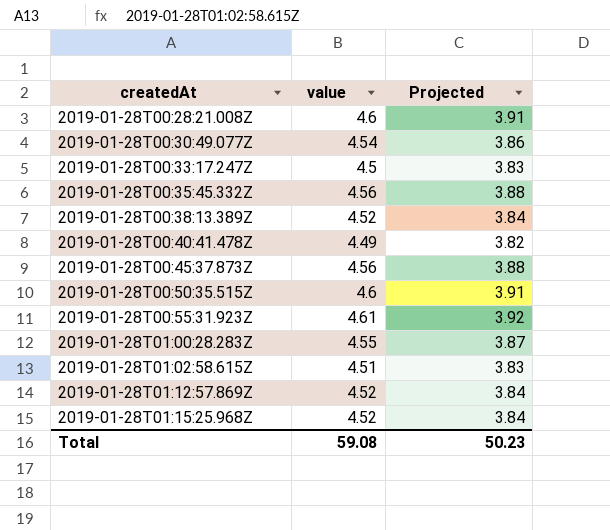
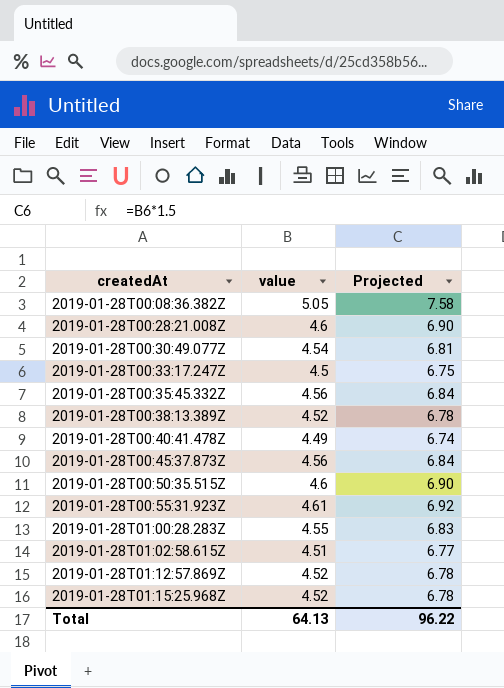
column Projected | formula: [value] * 0.85 -> [value] * 1.5
row 2019-01-28T00:08:36.382Z: none -> 5.05 | 7.58
Total | value: 59.08 -> 64.13
Total | Projected: 50.23 -> 96.22

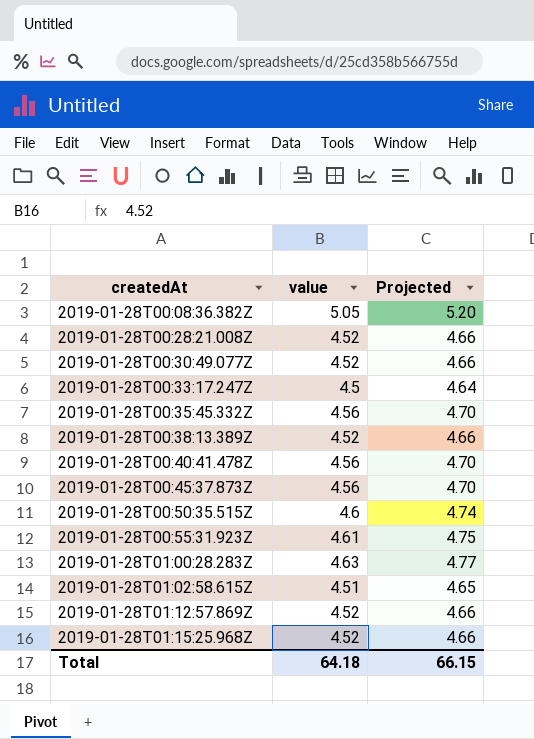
column Projected | formula: [value] * 1.5 -> [value] * 1.03
2019-01-28T00:28:21.008Z | value: 4.6 -> 4.52
2019-01-28T00:30:49.077Z | value: 4.54 -> 4.52
2019-01-28T00:40:41.478Z | value: 4.49 -> 4.56
2019-01-28T01:00:28.283Z | value: 4.55 -> 4.63
Total | value: 64.13 -> 64.18
Total | Projected: 96.22 -> 66.15

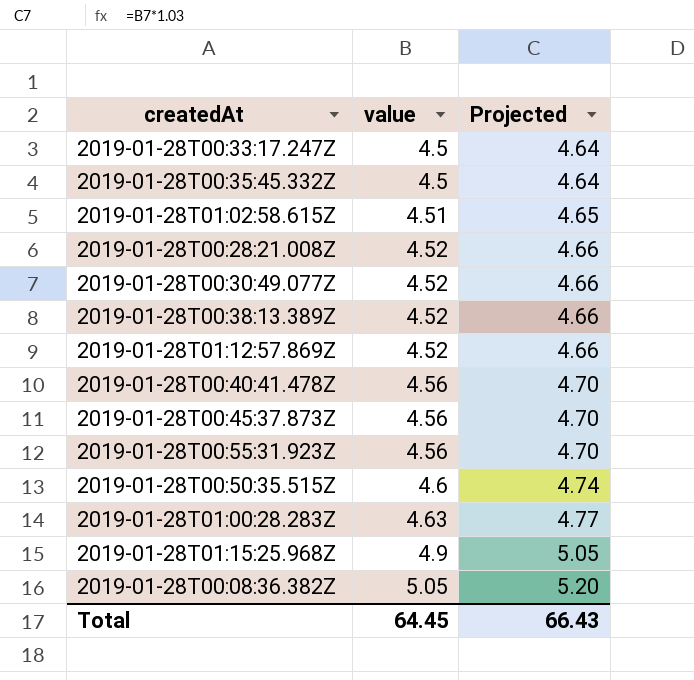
row order: createdAt ascending -> value ascending
2019-01-28T00:35:45.332Z | value: 4.56 -> 4.5
2019-01-28T00:35:45.332Z | Projected: 4.70 -> 4.64
2019-01-28T00:55:31.923Z | value: 4.61 -> 4.56
2019-01-28T00:55:31.923Z | Projected: 4.75 -> 4.70
2019-01-28T01:15:25.968Z | value: 4.52 -> 4.9
2019-01-28T01:15:25.968Z | Projected: 4.66 -> 5.05
Total | value: 64.18 -> 64.45
Total | Projected: 66.15 -> 66.43

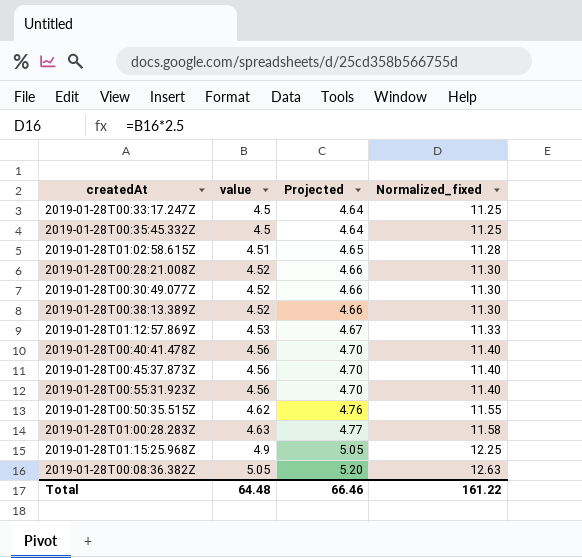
column Normalized_fixed | formula: none -> [value] * 2.5
2019-01-28T01:12:57.869Z | value: 4.52 -> 4.53
2019-01-28T01:12:57.869Z | Projected: 4.66 -> 4.67
2019-01-28T00:50:35.515Z | value: 4.6 -> 4.62
2019-01-28T00:50:35.515Z | Projected: 4.74 -> 4.76
Total | value: 64.45 -> 64.48
Total | Projected: 66.43 -> 66.46

